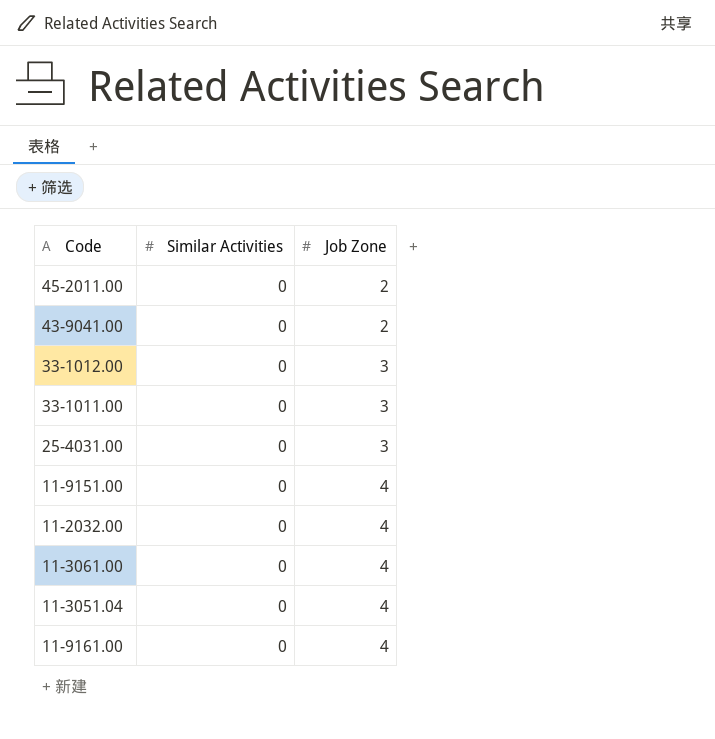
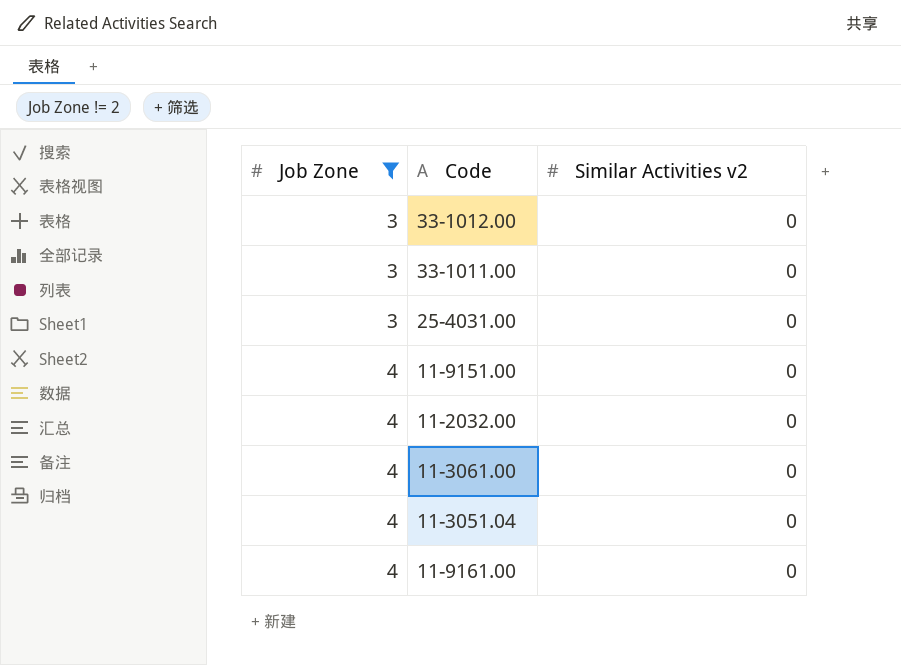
filter: none -> Job Zone != 2
column Job Zone | position: 3 -> 1
column name: Similar Activities -> Similar Activities v2

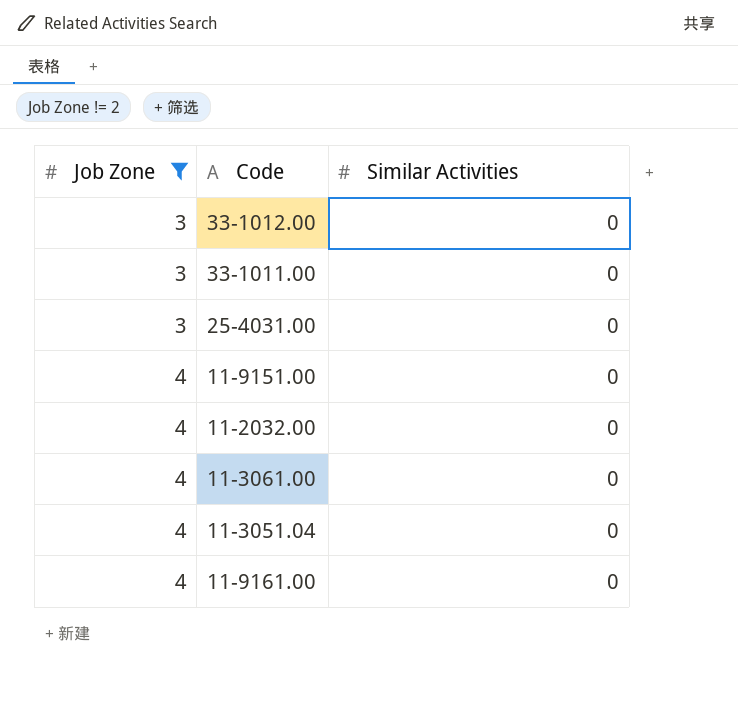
column name: Similar Activities v2 -> Similar Activities

